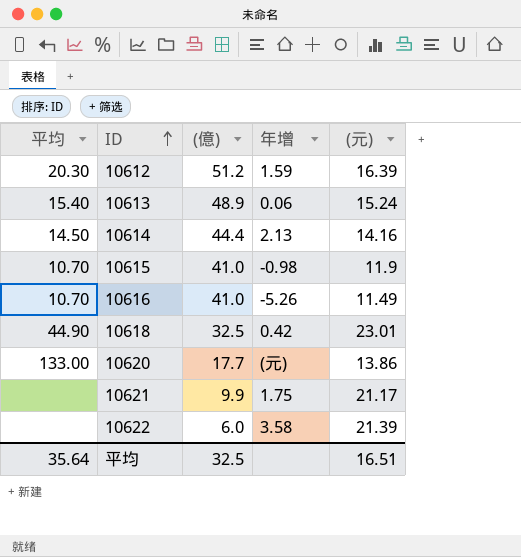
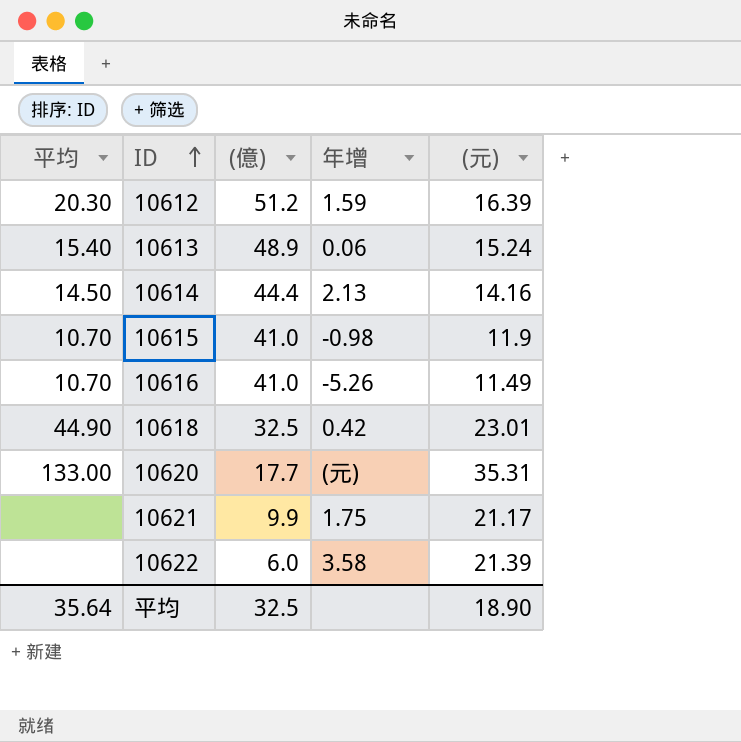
10620 | (元): 13.86 -> 35.31
平均 | (元): 16.51 -> 18.90

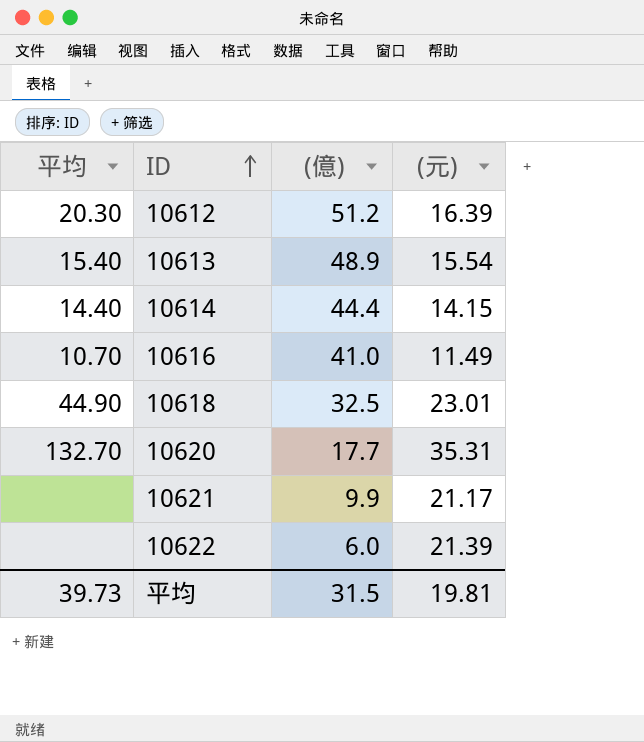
column 年增 | position: 4 -> none
row 10615: 10.70 | 41.0 | -0.98 | 11.9 -> none
10613 | (元): 15.24 -> 15.54
10614 | 平均: 14.50 -> 14.40
10614 | (元): 14.16 -> 14.15
10620 | 平均: 133.00 -> 132.70
平均 | 平均: 35.64 -> 39.73
平均 | (億): 32.5 -> 31.5
平均 | (元): 18.90 -> 19.81

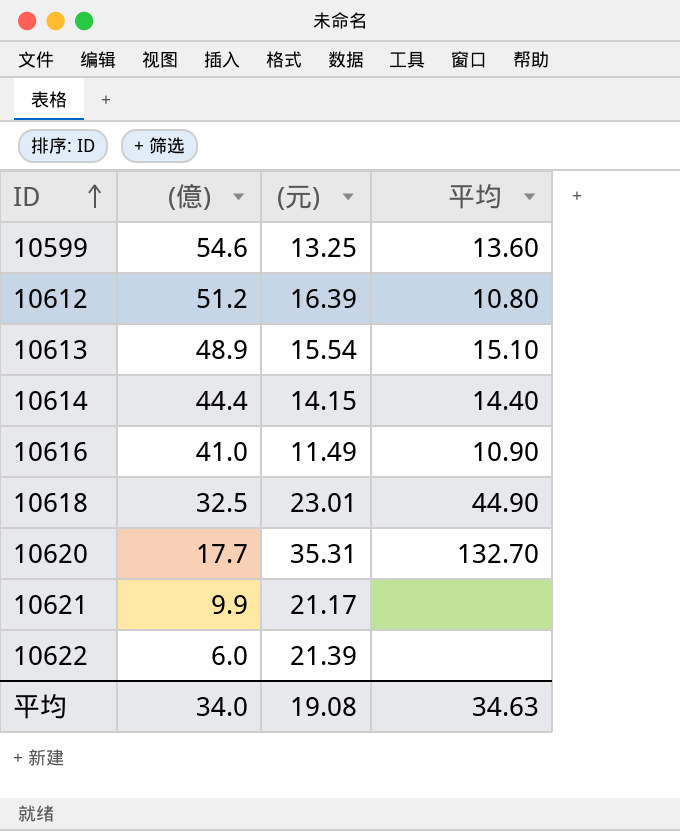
column 平均 | position: 1 -> 4
row 10599: none -> 54.6 | 13.25 | 13.60
10612 | 平均: 20.30 -> 10.80
10613 | 平均: 15.40 -> 15.10
10616 | 平均: 10.70 -> 10.90
平均 | (億): 31.5 -> 34.0
平均 | (元): 19.81 -> 19.08
平均 | 平均: 39.73 -> 34.63

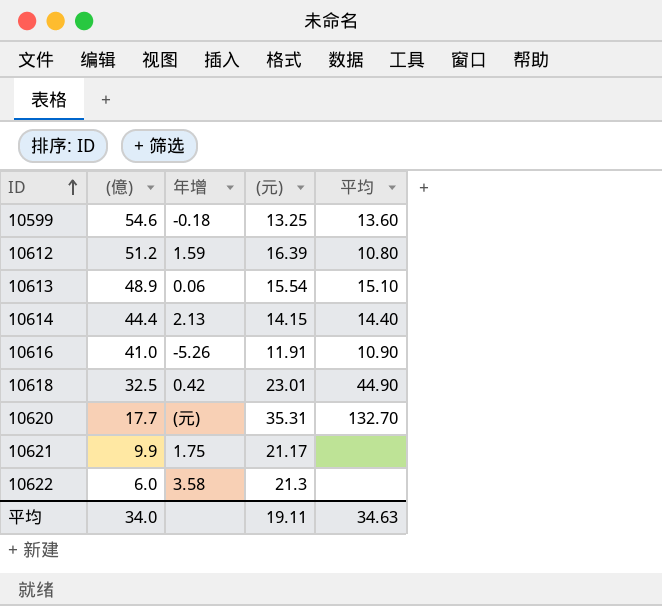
column 年增 | position: none -> 3
10616 | (元): 11.49 -> 11.91
10622 | (元): 21.39 -> 21.3
平均 | (元): 19.08 -> 19.11

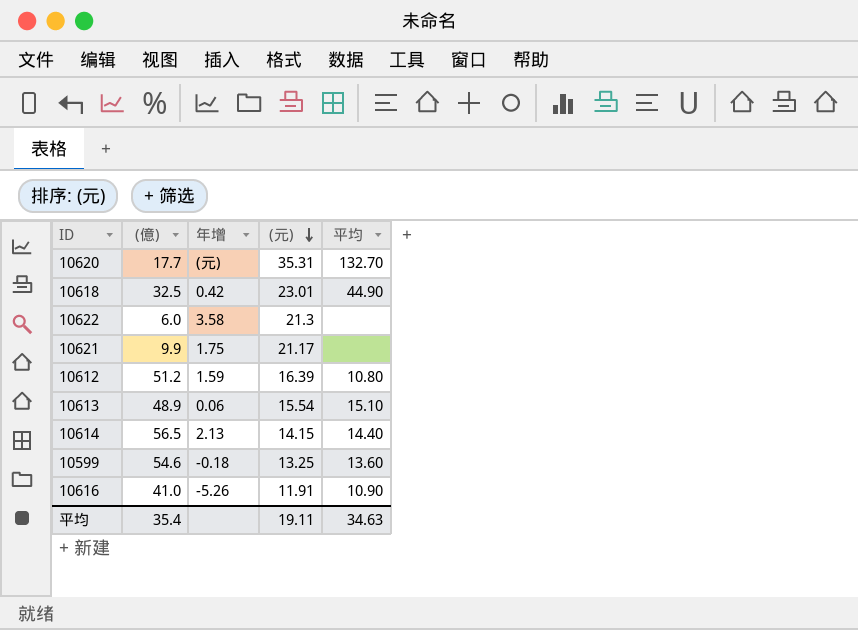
row order: ID ascending -> (元) descending
10614 | (億): 44.4 -> 56.5
平均 | (億): 34.0 -> 35.4

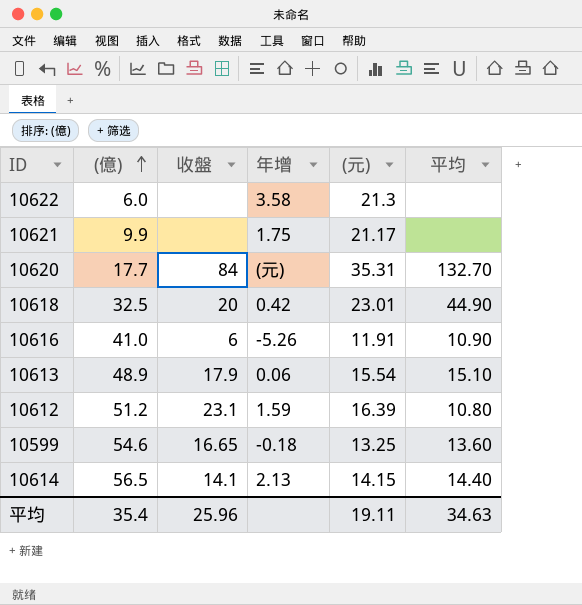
row order: (元) descending -> (億) ascending
column 收盤 | position: none -> 3

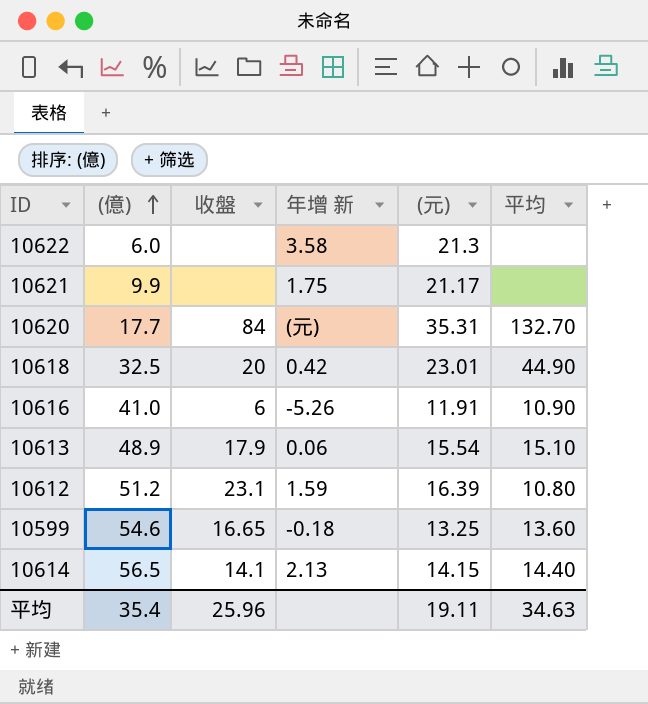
column name: 年增 -> 年增 新

